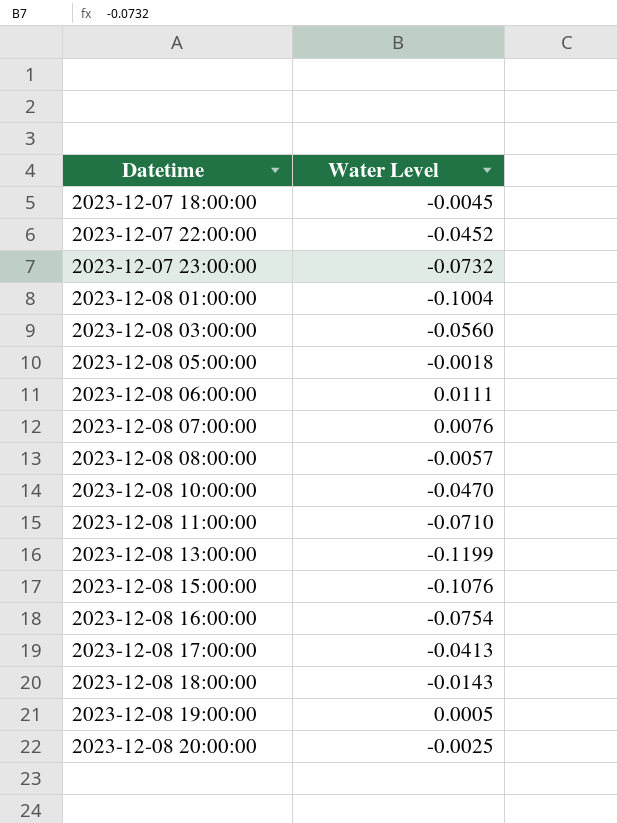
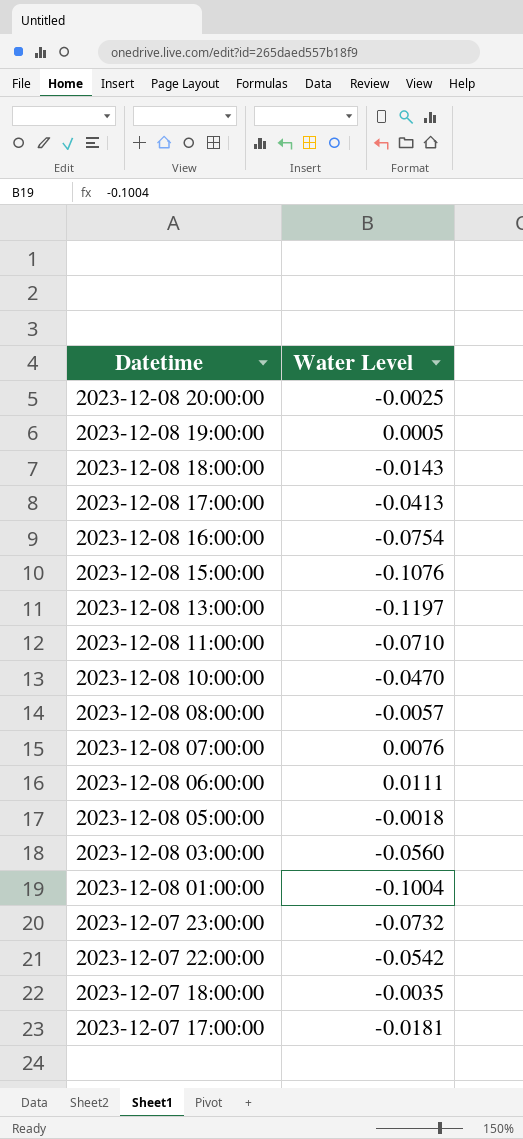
row order: Datetime ascending -> Datetime descending
2023-12-08 13:00:00 | Water Level: -0.1199 -> -0.1197
2023-12-07 22:00:00 | Water Level: -0.0452 -> -0.0542
2023-12-07 18:00:00 | Water Level: -0.0045 -> -0.0035
row 2023-12-07 17:00:00: none -> -0.0181

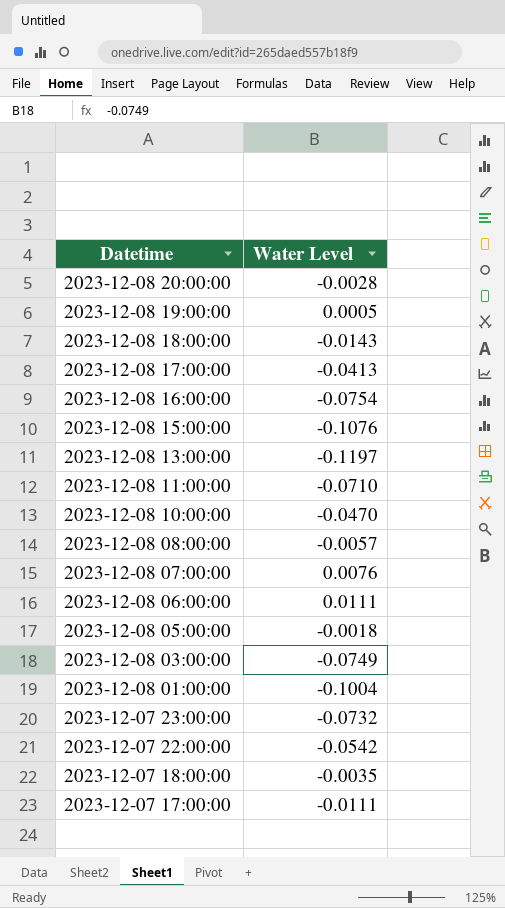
2023-12-08 20:00:00 | Water Level: -0.0025 -> -0.0028
2023-12-08 03:00:00 | Water Level: -0.0560 -> -0.0749
2023-12-07 17:00:00 | Water Level: -0.0181 -> -0.0111

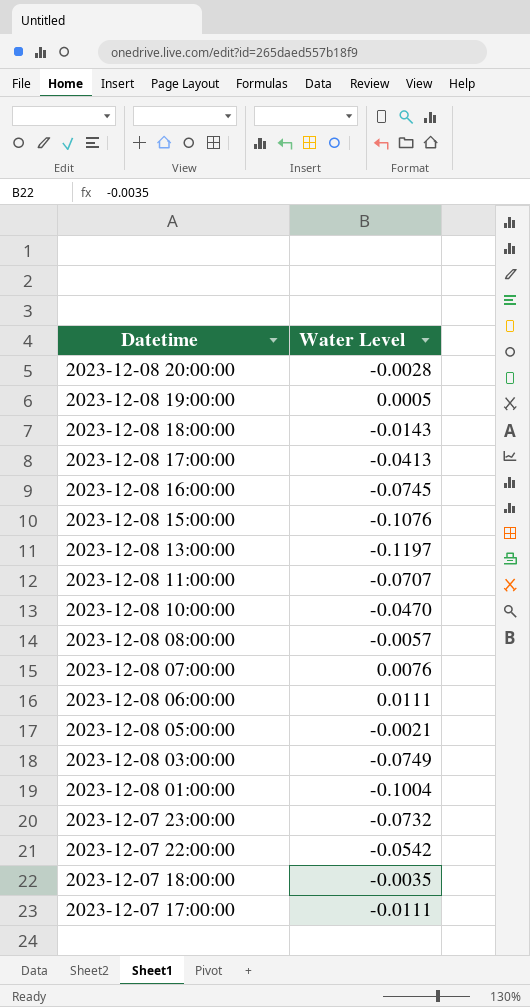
2023-12-08 16:00:00 | Water Level: -0.0754 -> -0.0745
2023-12-08 11:00:00 | Water Level: -0.0710 -> -0.0707
2023-12-08 05:00:00 | Water Level: -0.0018 -> -0.0021

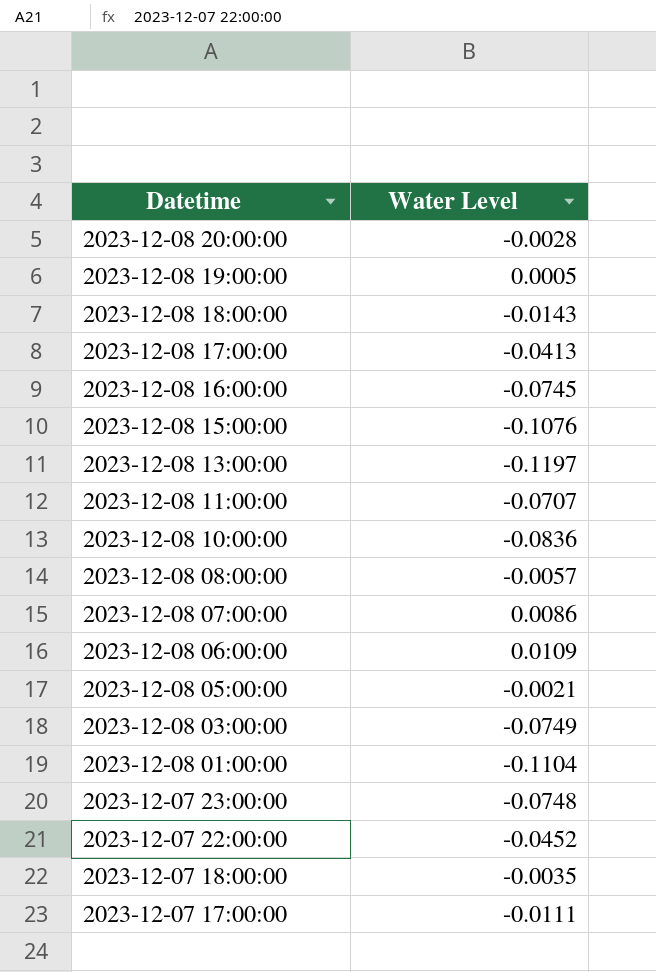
2023-12-08 10:00:00 | Water Level: -0.0470 -> -0.0836
2023-12-08 07:00:00 | Water Level: 0.0076 -> 0.0086
2023-12-08 06:00:00 | Water Level: 0.0111 -> 0.0109
2023-12-08 01:00:00 | Water Level: -0.1004 -> -0.1104
2023-12-07 23:00:00 | Water Level: -0.0732 -> -0.0748
2023-12-07 22:00:00 | Water Level: -0.0542 -> -0.0452

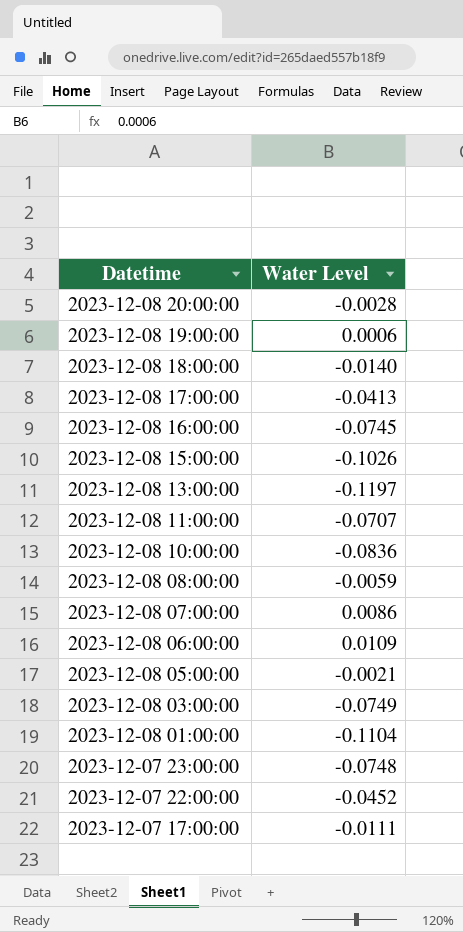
row 2023-12-07 18:00:00: -0.0035 -> none
2023-12-08 19:00:00 | Water Level: 0.0005 -> 0.0006
2023-12-08 18:00:00 | Water Level: -0.0143 -> -0.0140
2023-12-08 15:00:00 | Water Level: -0.1076 -> -0.1026
2023-12-08 08:00:00 | Water Level: -0.0057 -> -0.0059

